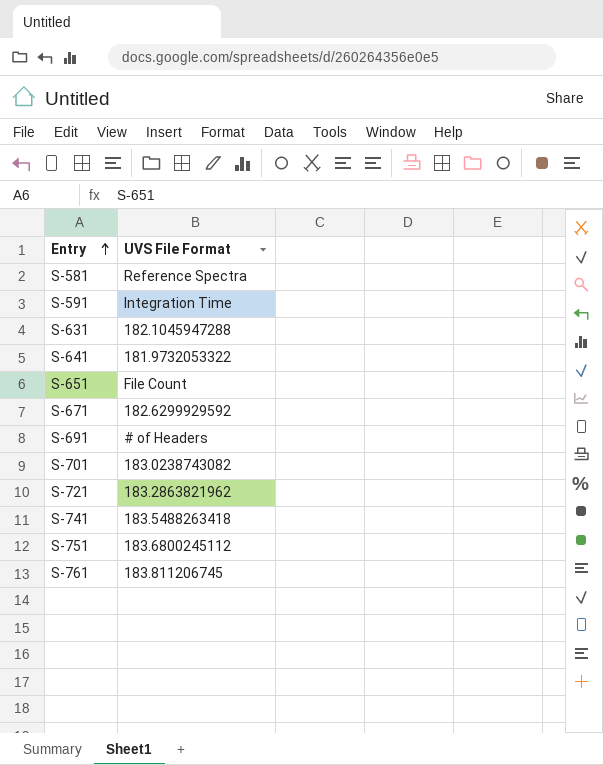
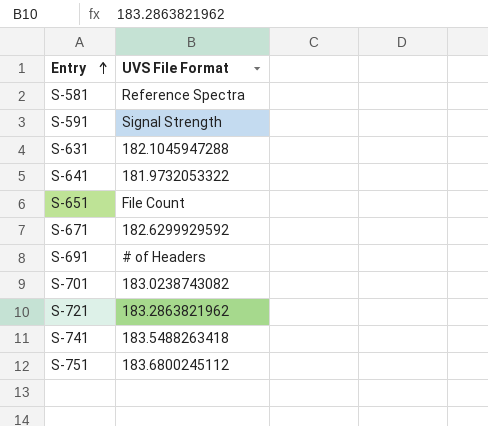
row S-761: 183.811206745 -> none
S-591 | UVS File Format: Integration Time -> Signal Strength

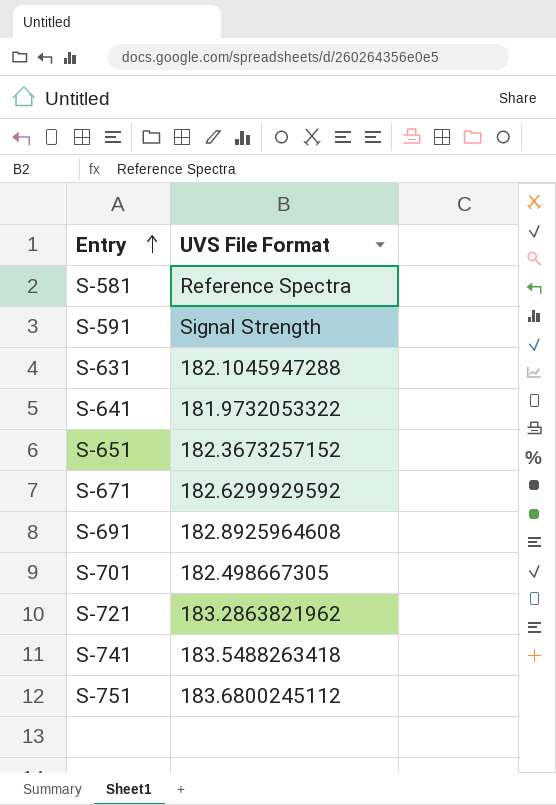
S-651 | UVS File Format: File Count -> 182.3673257152
S-691 | UVS File Format: # of Headers -> 182.8925964608
S-701 | UVS File Format: 183.0238743082 -> 182.498667305

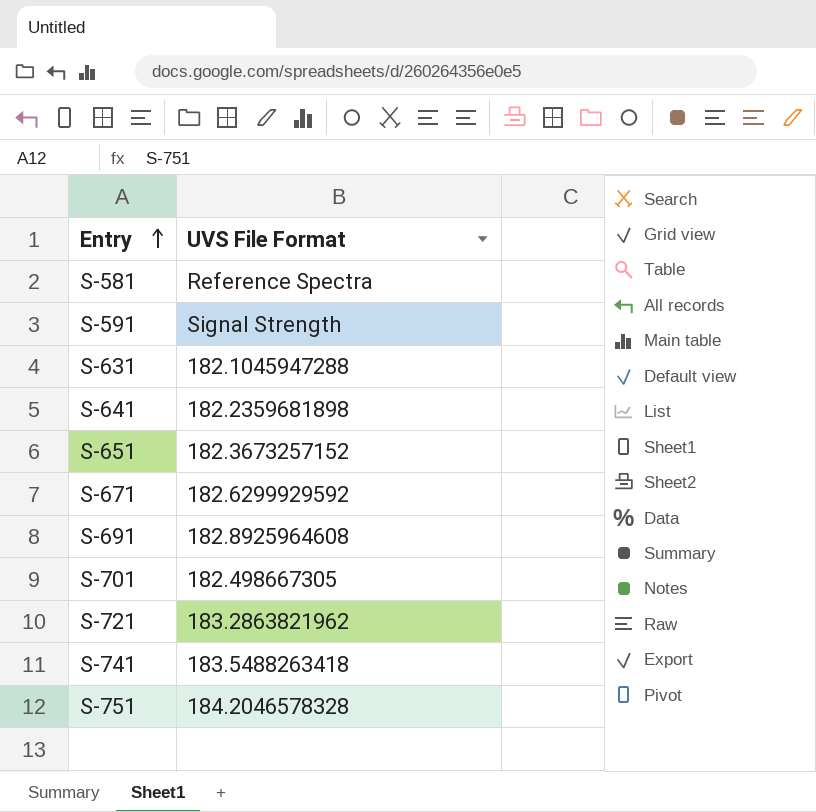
S-641 | UVS File Format: 181.9732053322 -> 182.2359681898
S-751 | UVS File Format: 183.6800245112 -> 184.2046578328

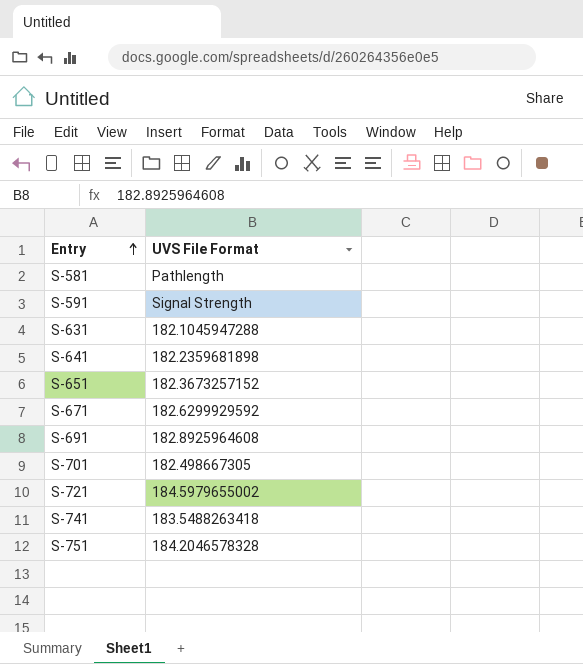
S-581 | UVS File Format: Reference Spectra -> Pathlength
S-721 | UVS File Format: 183.2863821962 -> 184.5979655002

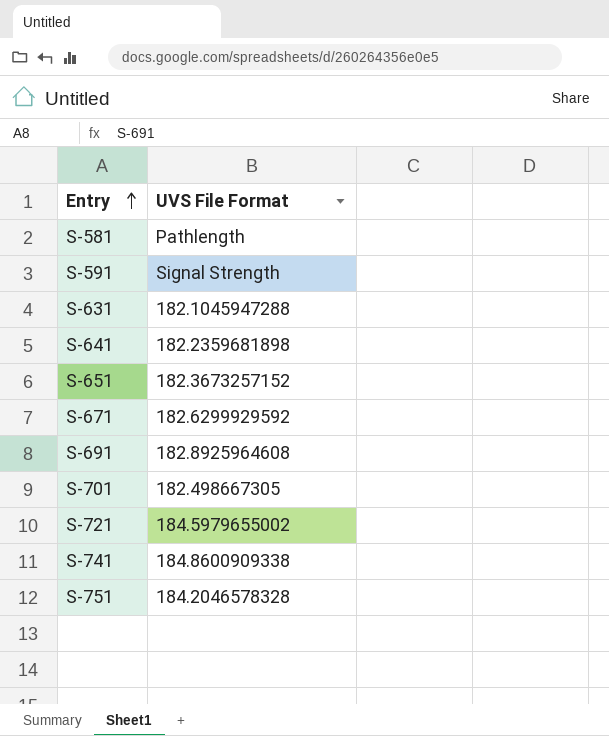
S-741 | UVS File Format: 183.5488263418 -> 184.8600909338

